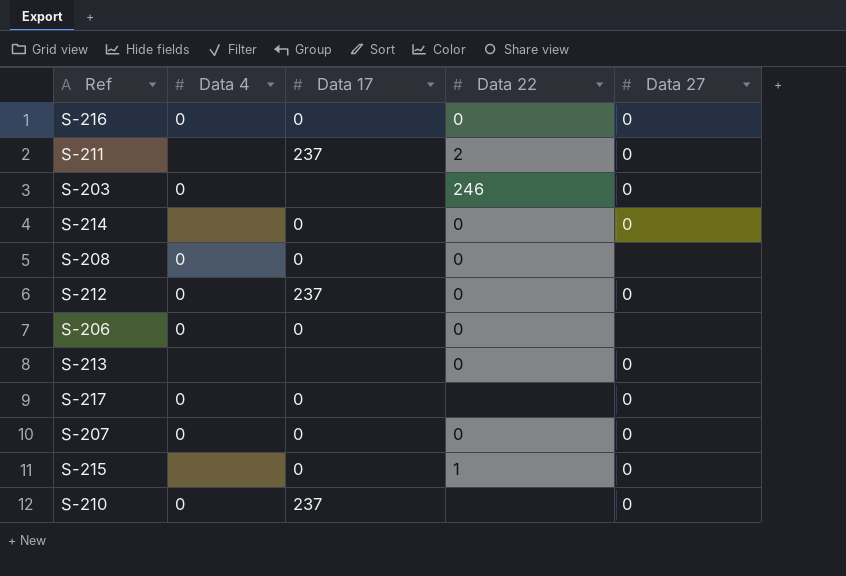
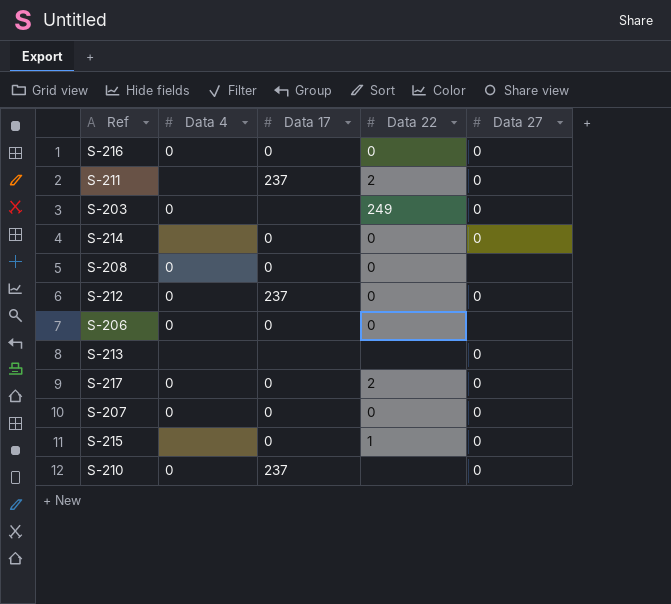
S-203 | Data 22: 246 -> 249
S-213 | Data 22: 0 -> none
S-217 | Data 22: none -> 2

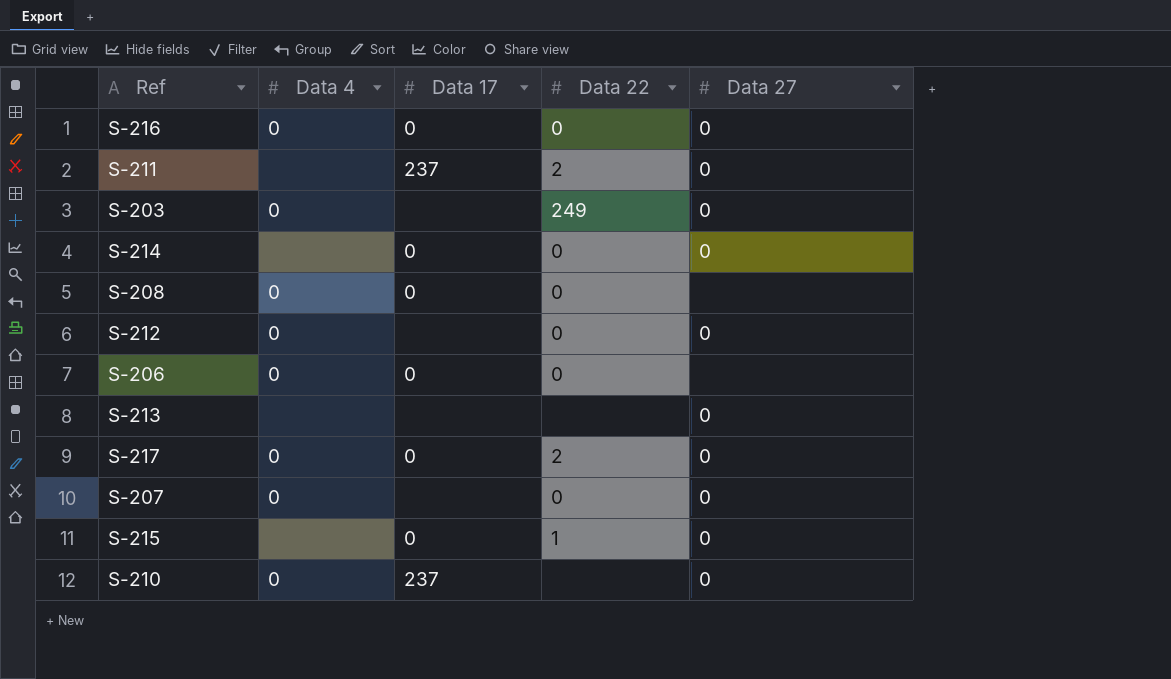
S-212 | Data 17: 237 -> none
S-207 | Data 17: 0 -> none

